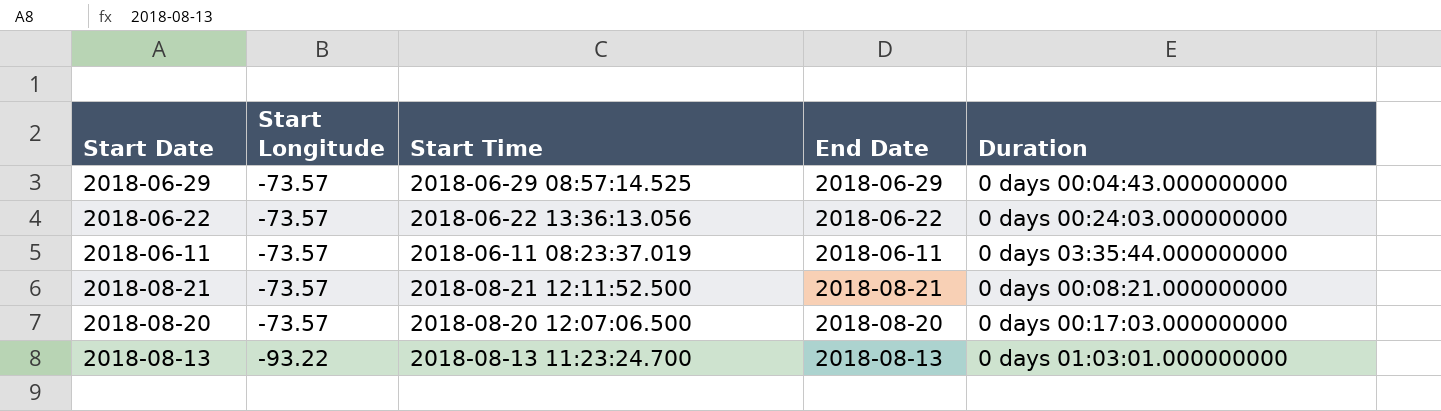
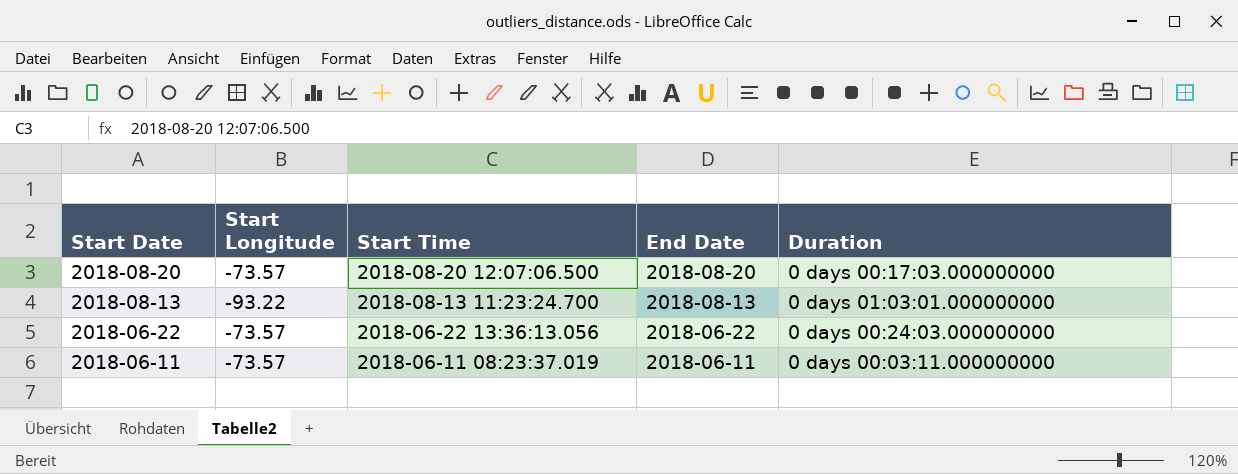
row order: Start Longitude descending -> Start Date descending
row 2018-06-29: -73.57 | 2018-06-29 08:57:14.525 | 2018-06-29 | 0 days 00:04:43.000000000 -> none
row 2018-08-21: -73.57 | 2018-08-21 12:11:52.500 | 2018-08-21 | 0 days 00:08:21.000000000 -> none
2018-06-11 | Duration: 0 days 03:35:44.000000000 -> 0 days 00:03:11.000000000

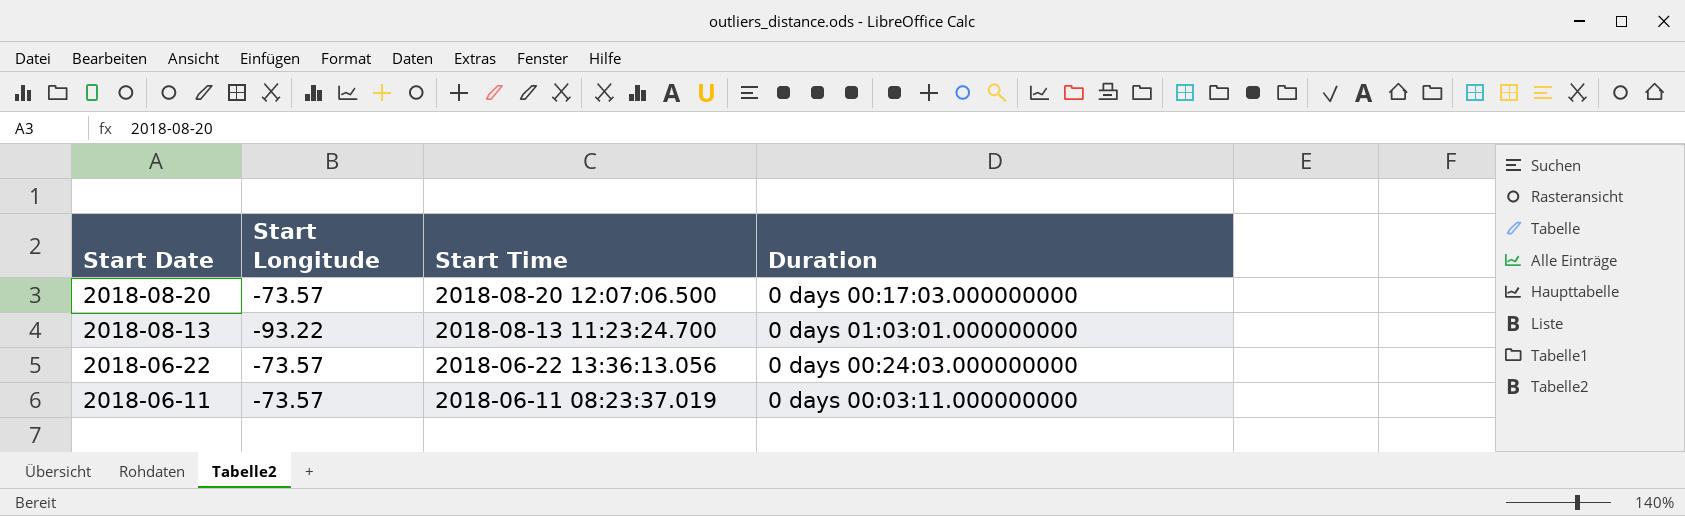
column End Date | position: 4 -> none

